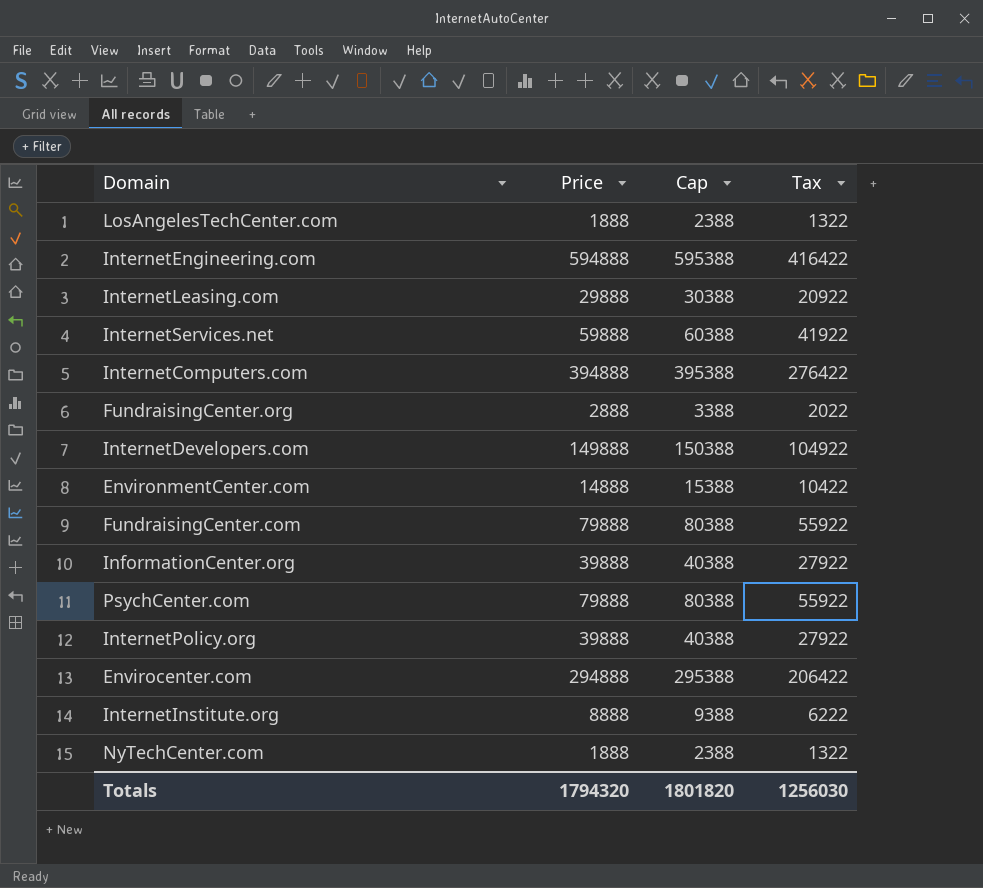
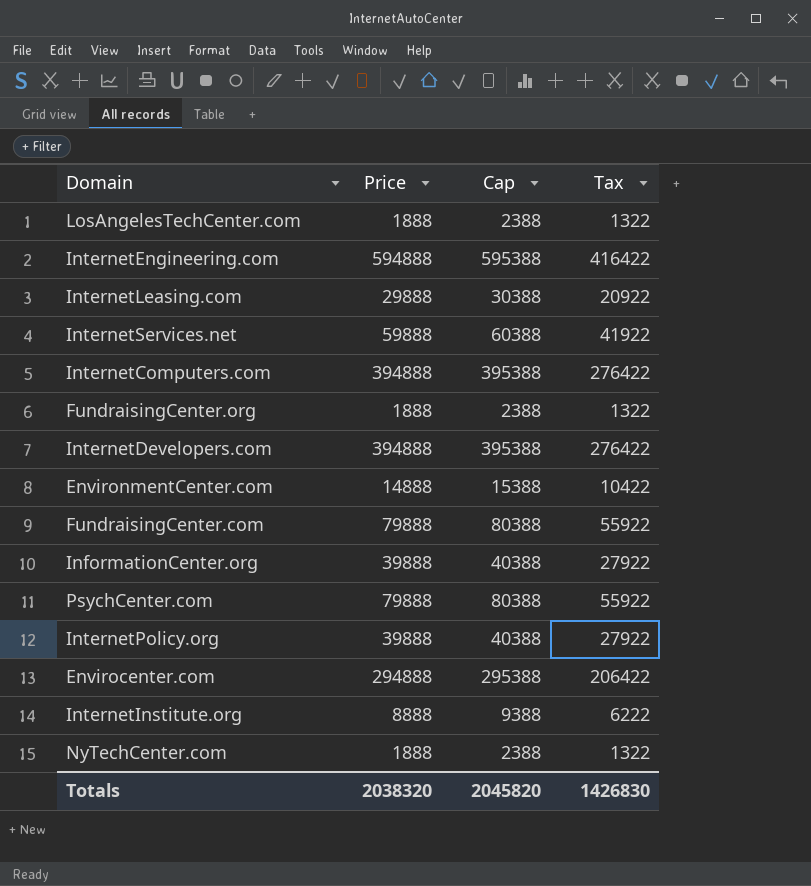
FundraisingCenter.org | Price: 2888 -> 1888
FundraisingCenter.org | Cap: 3388 -> 2388
FundraisingCenter.org | Tax: 2022 -> 1322
InternetDevelopers.com | Price: 149888 -> 394888
InternetDevelopers.com | Cap: 150388 -> 395388
InternetDevelopers.com | Tax: 104922 -> 276422
Totals | Price: 1794320 -> 2038320
Totals | Cap: 1801820 -> 2045820
Totals | Tax: 1256030 -> 1426830

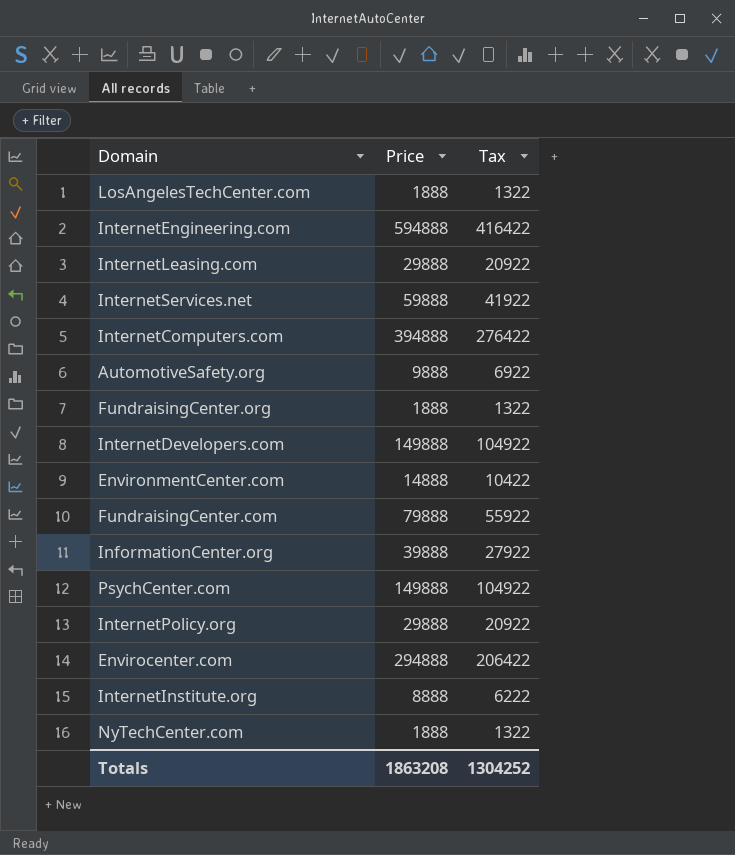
column Cap | formula: [Price] + 500 -> none
row AutomotiveSafety.org: none -> 9888 | 6922
InternetDevelopers.com | Price: 394888 -> 149888
InternetDevelopers.com | Tax: 276422 -> 104922
PsychCenter.com | Price: 79888 -> 149888
PsychCenter.com | Tax: 55922 -> 104922
InternetPolicy.org | Price: 39888 -> 29888
InternetPolicy.org | Tax: 27922 -> 20922
Totals | Price: 2038320 -> 1863208
Totals | Tax: 1426830 -> 1304252

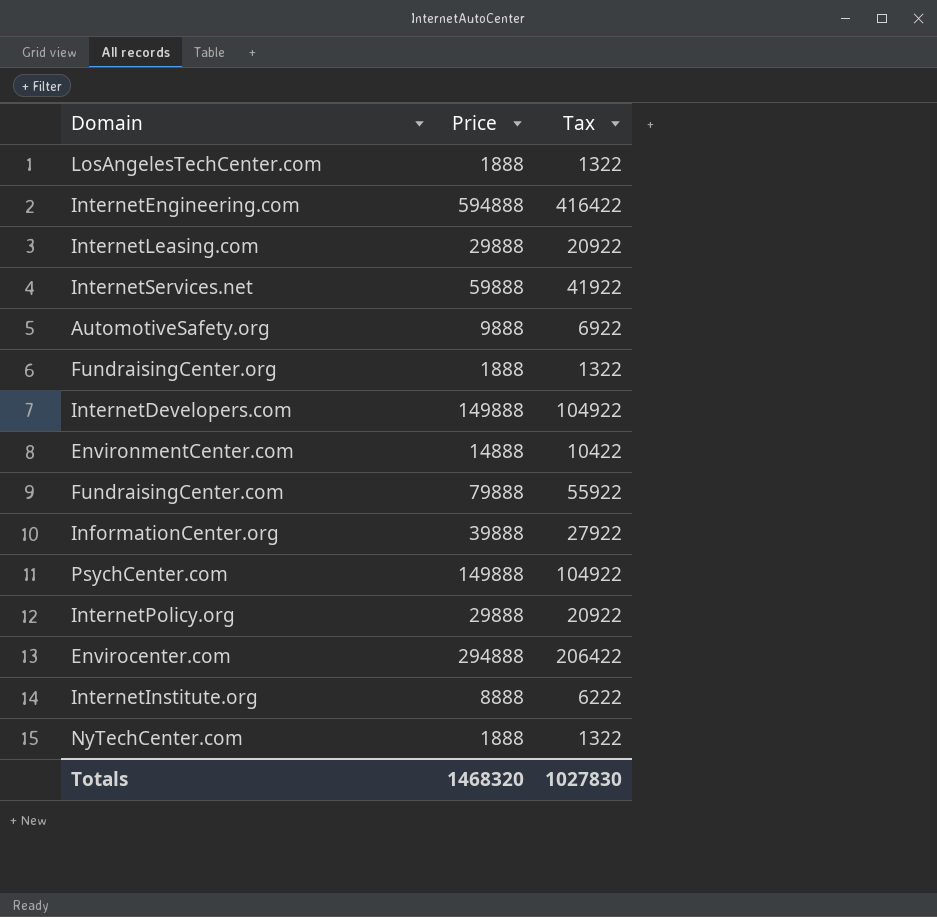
row InternetComputers.com: 394888 | 276422 -> none
Totals | Price: 1863208 -> 1468320
Totals | Tax: 1304252 -> 1027830

